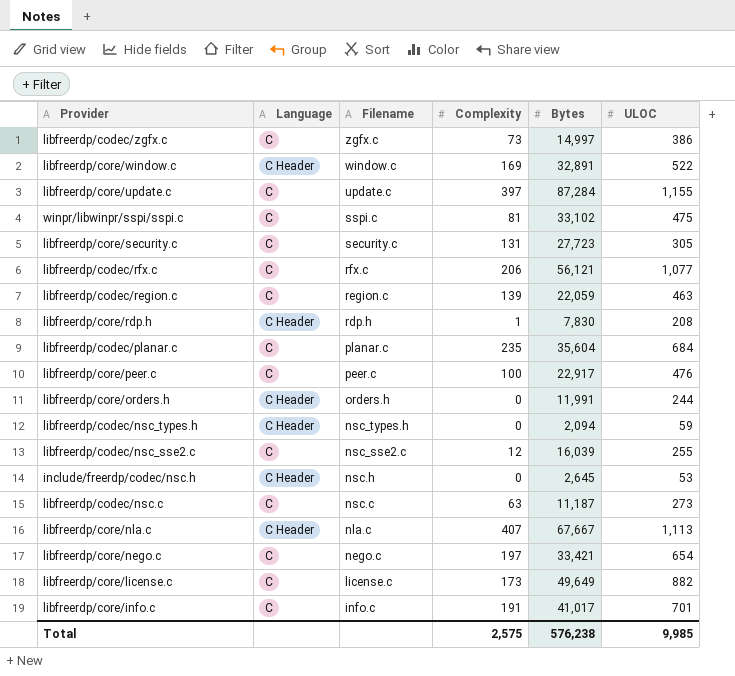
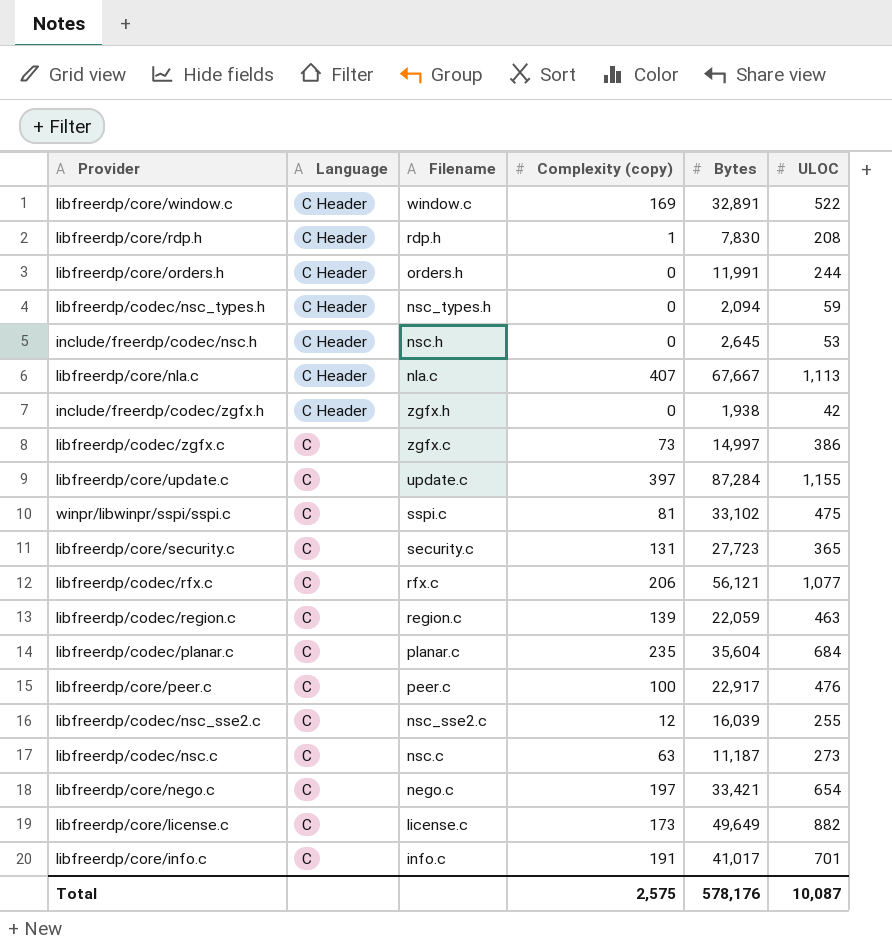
row order: Filename descending -> Language descending
column name: Complexity -> Complexity (copy)
row include/freerdp/codec/zgfx.h: none -> C Header | zgfx.h | 0 | 1,938 | 42
libfreerdp/core/security.c | ULOC: 305 -> 365
Total | Bytes: 576,238 -> 578,176
Total | ULOC: 9,985 -> 10,087

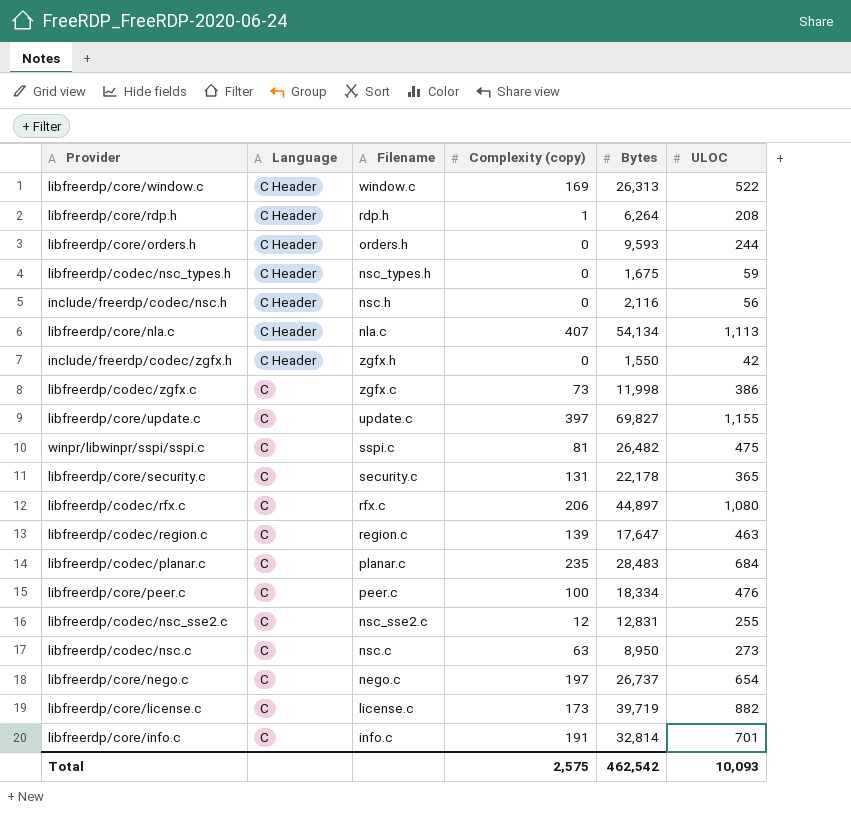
libfreerdp/core/window.c | Bytes: 32,891 -> 26,313
libfreerdp/core/rdp.h | Bytes: 7,830 -> 6,264
libfreerdp/core/orders.h | Bytes: 11,991 -> 9,593
libfreerdp/codec/nsc_types.h | Bytes: 2,094 -> 1,675
include/freerdp/codec/nsc.h | Bytes: 2,645 -> 2,116
include/freerdp/codec/nsc.h | ULOC: 53 -> 56
libfreerdp/core/nla.c | Bytes: 67,667 -> 54,134
include/freerdp/codec/zgfx.h | Bytes: 1,938 -> 1,550
libfreerdp/codec/zgfx.c | Bytes: 14,997 -> 11,998
libfreerdp/core/update.c | Bytes: 87,284 -> 69,827
winpr/libwinpr/sspi/sspi.c | Bytes: 33,102 -> 26,482
libfreerdp/core/security.c | Bytes: 27,723 -> 22,178
libfreerdp/codec/rfx.c | Bytes: 56,121 -> 44,897
libfreerdp/codec/rfx.c | ULOC: 1,077 -> 1,080
libfreerdp/codec/region.c | Bytes: 22,059 -> 17,647
libfreerdp/codec/planar.c | Bytes: 35,604 -> 28,483
libfreerdp/core/peer.c | Bytes: 22,917 -> 18,334
libfreerdp/codec/nsc_sse2.c | Bytes: 16,039 -> 12,831
libfreerdp/codec/nsc.c | Bytes: 11,187 -> 8,950
libfreerdp/core/nego.c | Bytes: 33,421 -> 26,737
libfreerdp/core/license.c | Bytes: 49,649 -> 39,719
libfreerdp/core/info.c | Bytes: 41,017 -> 32,814
Total | Bytes: 578,176 -> 462,542
Total | ULOC: 10,087 -> 10,093

